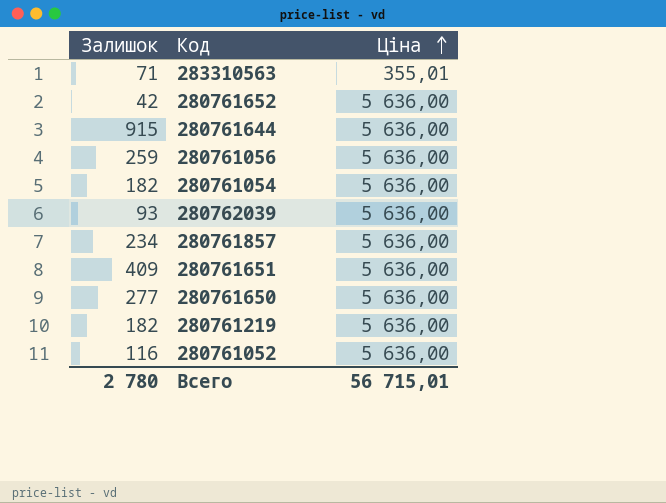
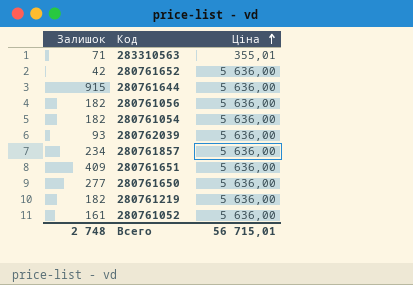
280761056 | Залишок: 259 -> 182
280761052 | Залишок: 116 -> 161
Всего | Залишок: 2 780 -> 2 748

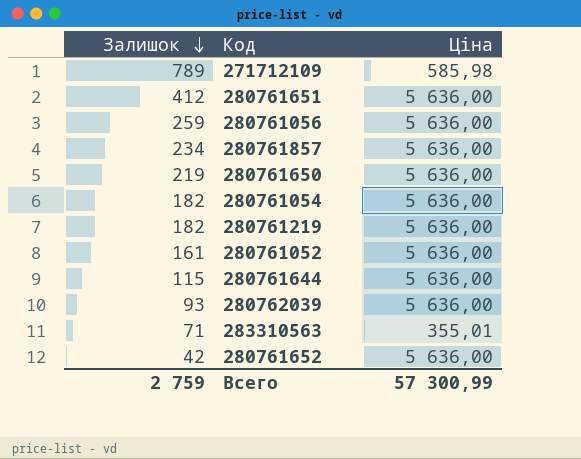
row order: Ціна ascending -> Залишок descending
row 271712109: none -> 789 | 585,98
280761651 | Залишок: 409 -> 412
280761056 | Залишок: 182 -> 259
280761650 | Залишок: 277 -> 219
280761644 | Залишок: 915 -> 115
Всего | Залишок: 2 748 -> 2 759
Всего | Ціна: 56 715,01 -> 57 300,99

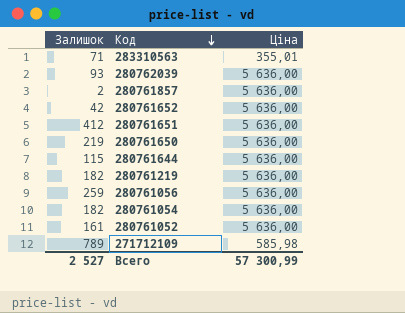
row order: Залишок descending -> Код descending
280761857 | Залишок: 234 -> 2
Всего | Залишок: 2 759 -> 2 527

